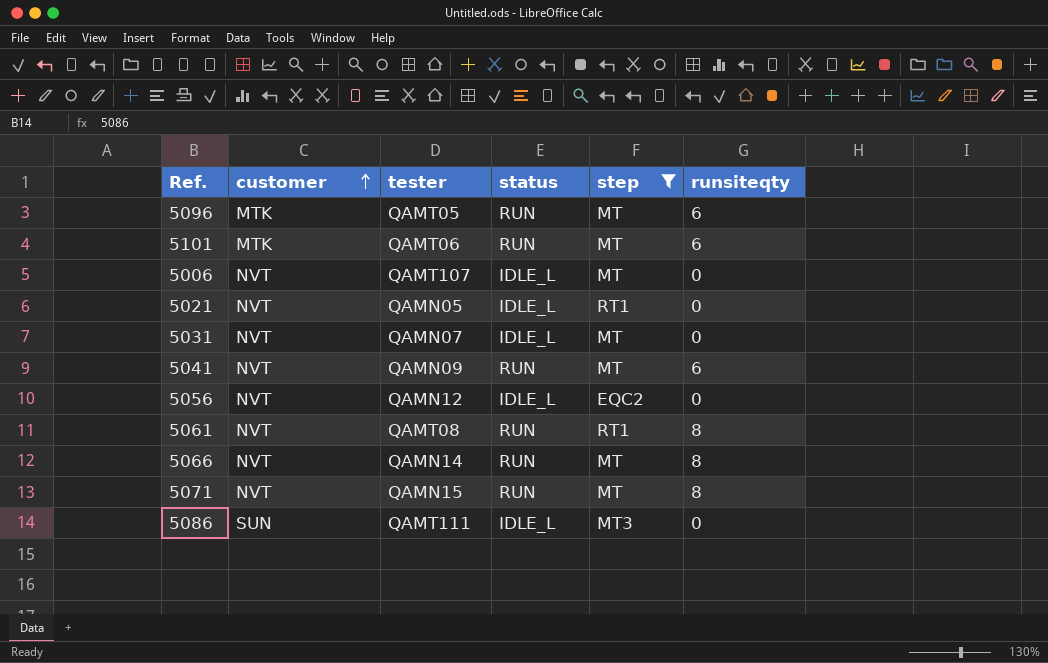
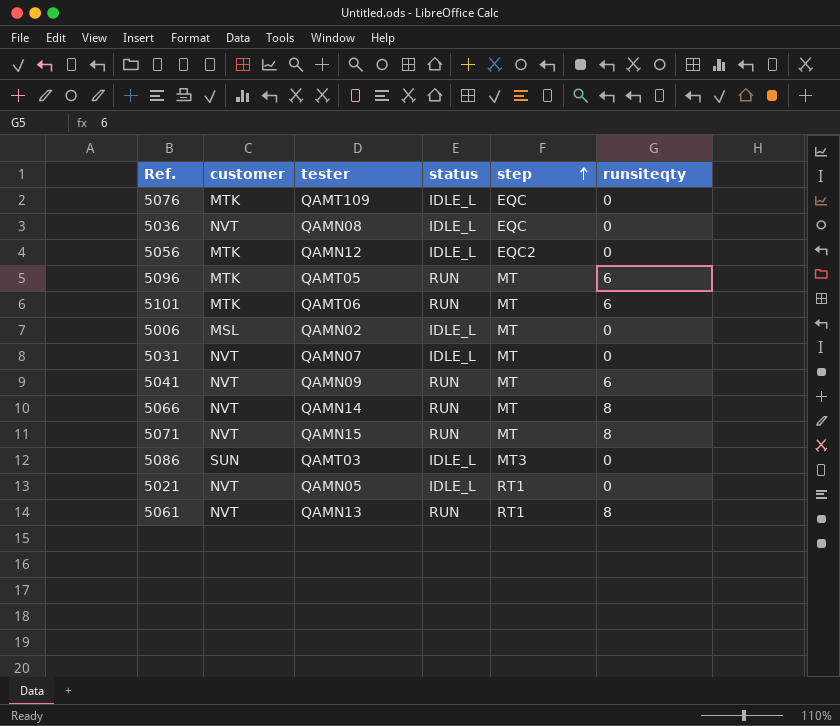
filter: step != EQC -> none
row order: customer ascending -> step ascending
5056 | customer: NVT -> MTK
5006 | customer: NVT -> MSL
5006 | tester: QAMT107 -> QAMN02
5086 | tester: QAMT111 -> QAMT03
5061 | tester: QAMT08 -> QAMN13

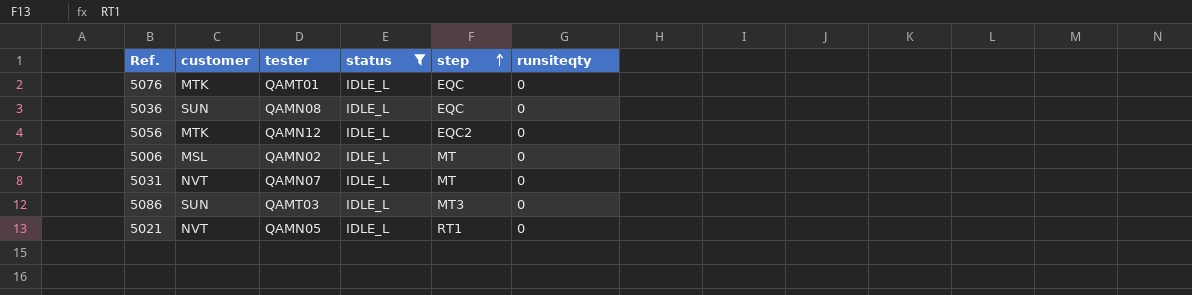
filter: none -> status = IDLE_L
5076 | tester: QAMT109 -> QAMT01
5036 | customer: NVT -> SUN

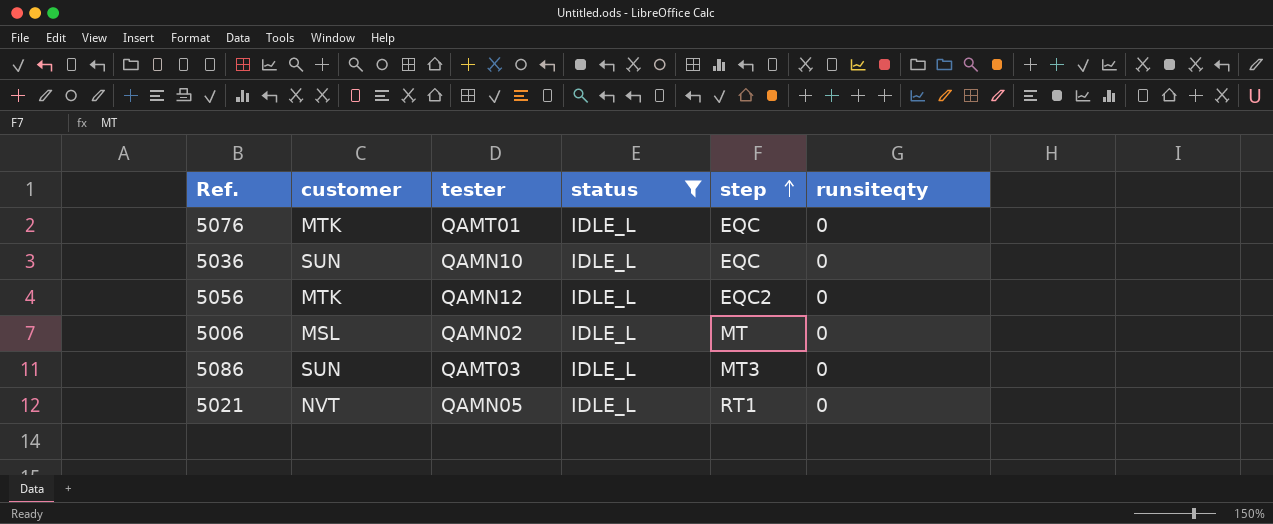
row 5031: NVT | QAMN07 | IDLE_L | MT | 0 -> none
5036 | tester: QAMN08 -> QAMN10

